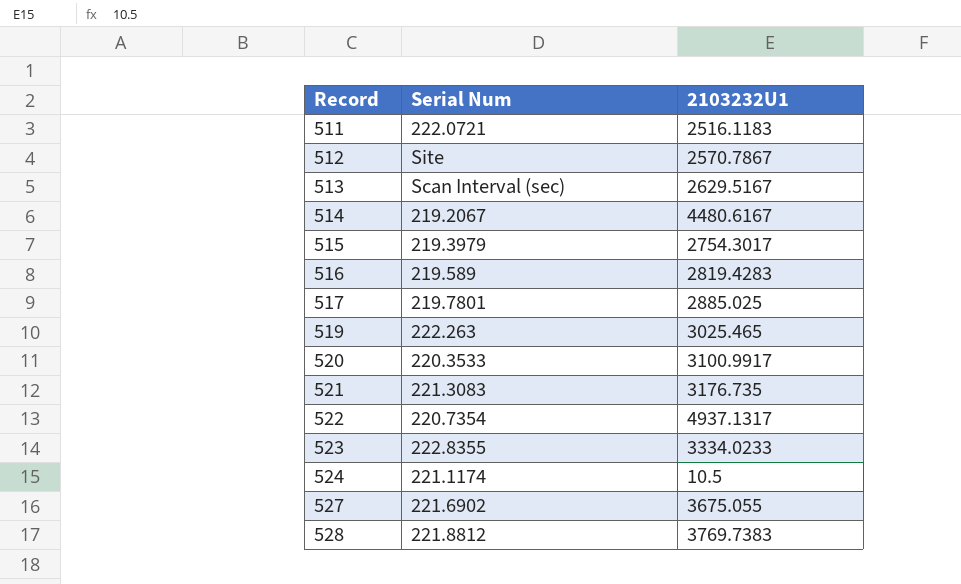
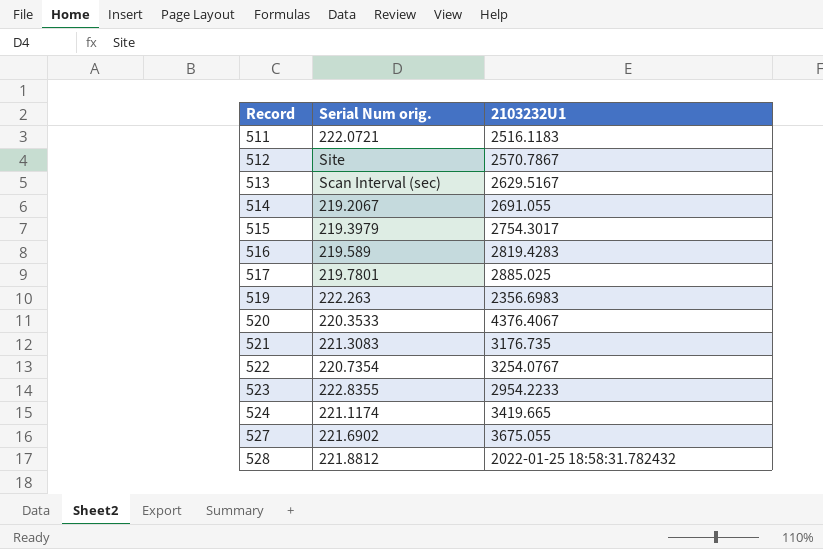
column name: Serial Num -> Serial Num orig.
514 | 2103232U1: 4480.6167 -> 2691.055
519 | 2103232U1: 3025.465 -> 2356.6983
520 | 2103232U1: 3100.9917 -> 4376.4067
522 | 2103232U1: 4937.1317 -> 3254.0767
523 | 2103232U1: 3334.0233 -> 2954.2233
524 | 2103232U1: 10.5 -> 3419.665
528 | 2103232U1: 3769.7383 -> 2022-01-25 18:58:31.782432

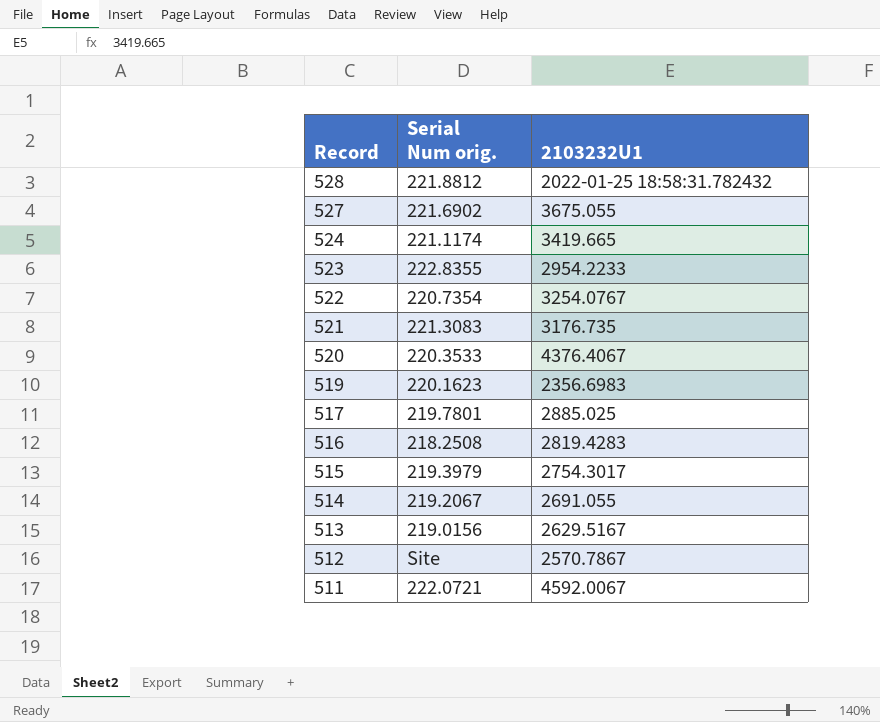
row order: Record ascending -> Record descending
519 | Serial Num orig.: 222.263 -> 220.1623
516 | Serial Num orig.: 219.589 -> 218.2508
513 | Serial Num orig.: Scan Interval (sec) -> 219.0156
511 | 2103232U1: 2516.1183 -> 4592.0067

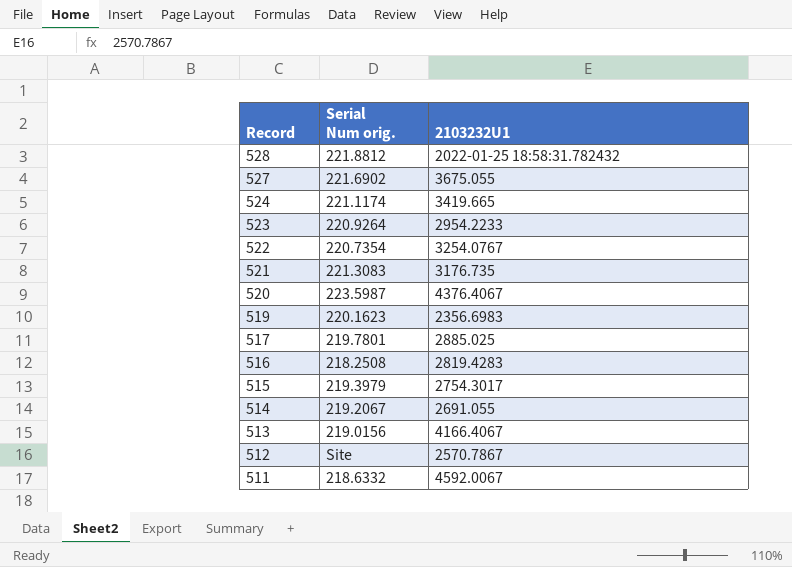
523 | Serial Num orig.: 222.8355 -> 220.9264
520 | Serial Num orig.: 220.3533 -> 223.5987
513 | 2103232U1: 2629.5167 -> 4166.4067
511 | Serial Num orig.: 222.0721 -> 218.6332

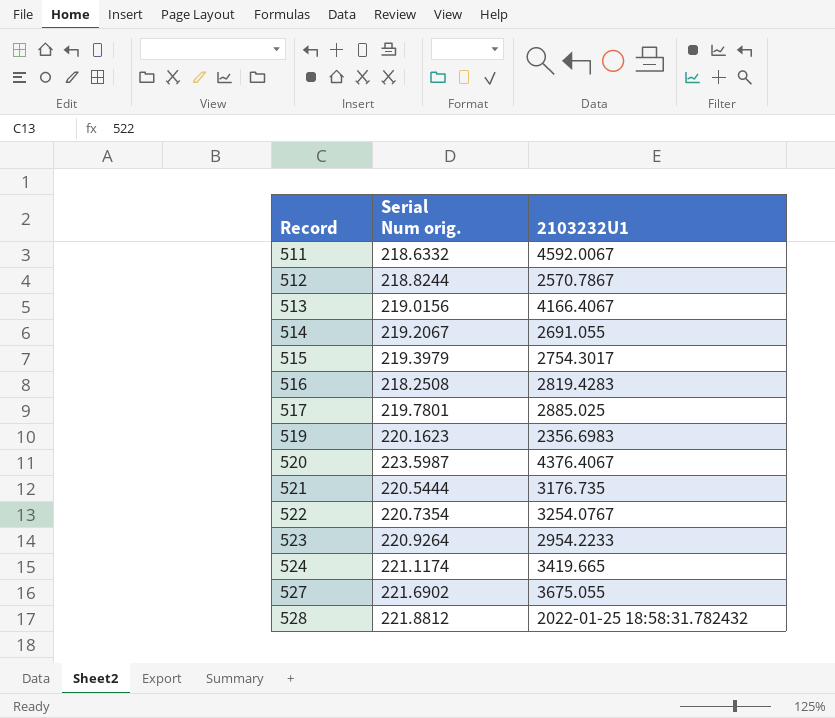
row order: Record descending -> Record ascending
512 | Serial Num orig.: Site -> 218.8244
521 | Serial Num orig.: 221.3083 -> 220.5444

